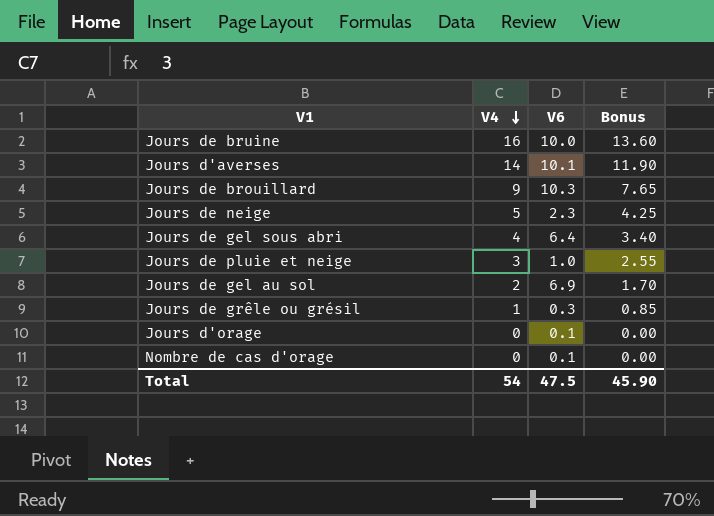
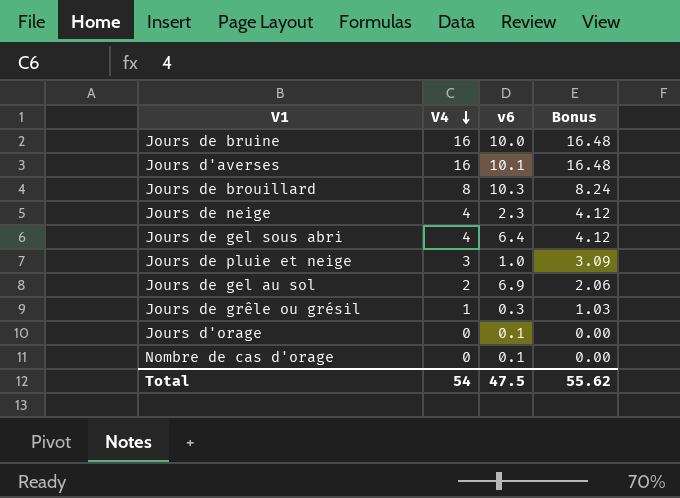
column name: V6 -> v6
column Bonus | formula: [V4] * 0.85 -> [V4] * 1.03
Jours d'averses | V4: 14 -> 16
Jours de brouillard | V4: 9 -> 8
Jours de neige | V4: 5 -> 4
Total | Bonus: 45.90 -> 55.62

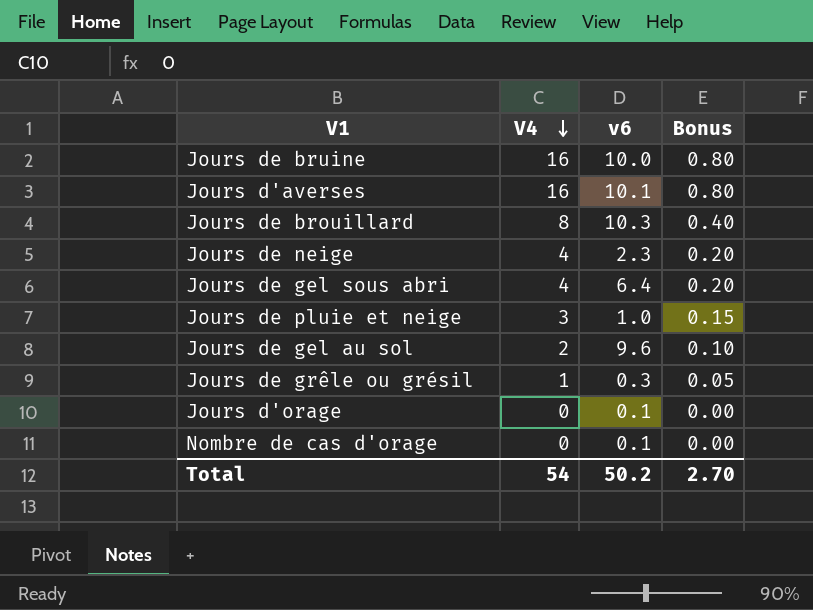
column Bonus | formula: [V4] * 1.03 -> [V4] * 0.05
Jours de gel au sol | v6: 6.9 -> 9.6
Total | v6: 47.5 -> 50.2
Total | Bonus: 55.62 -> 2.70

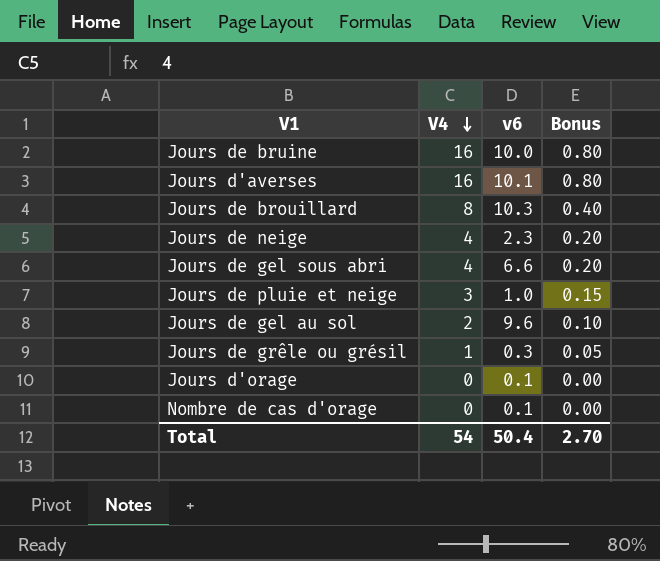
Jours de gel sous abri | v6: 6.4 -> 6.6
Total | v6: 50.2 -> 50.4

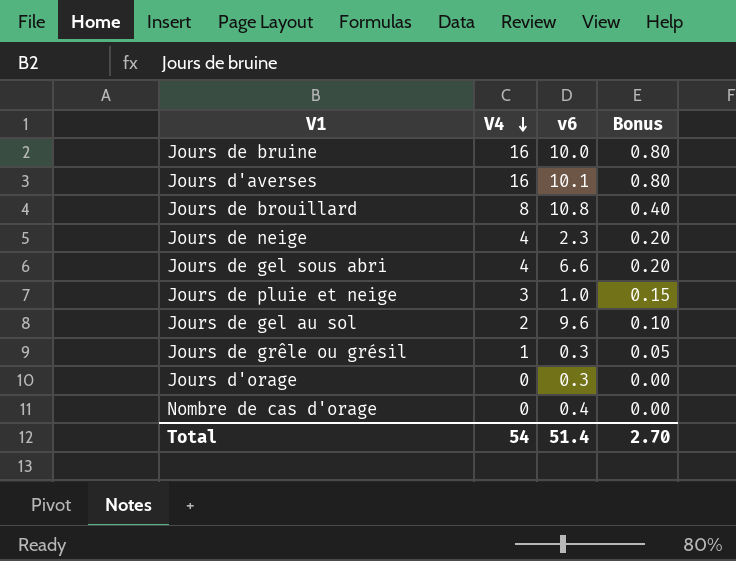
Jours de brouillard | v6: 10.3 -> 10.8
Jours d'orage | v6: 0.1 -> 0.3
Nombre de cas d'orage | v6: 0.1 -> 0.4
Total | v6: 50.4 -> 51.4

